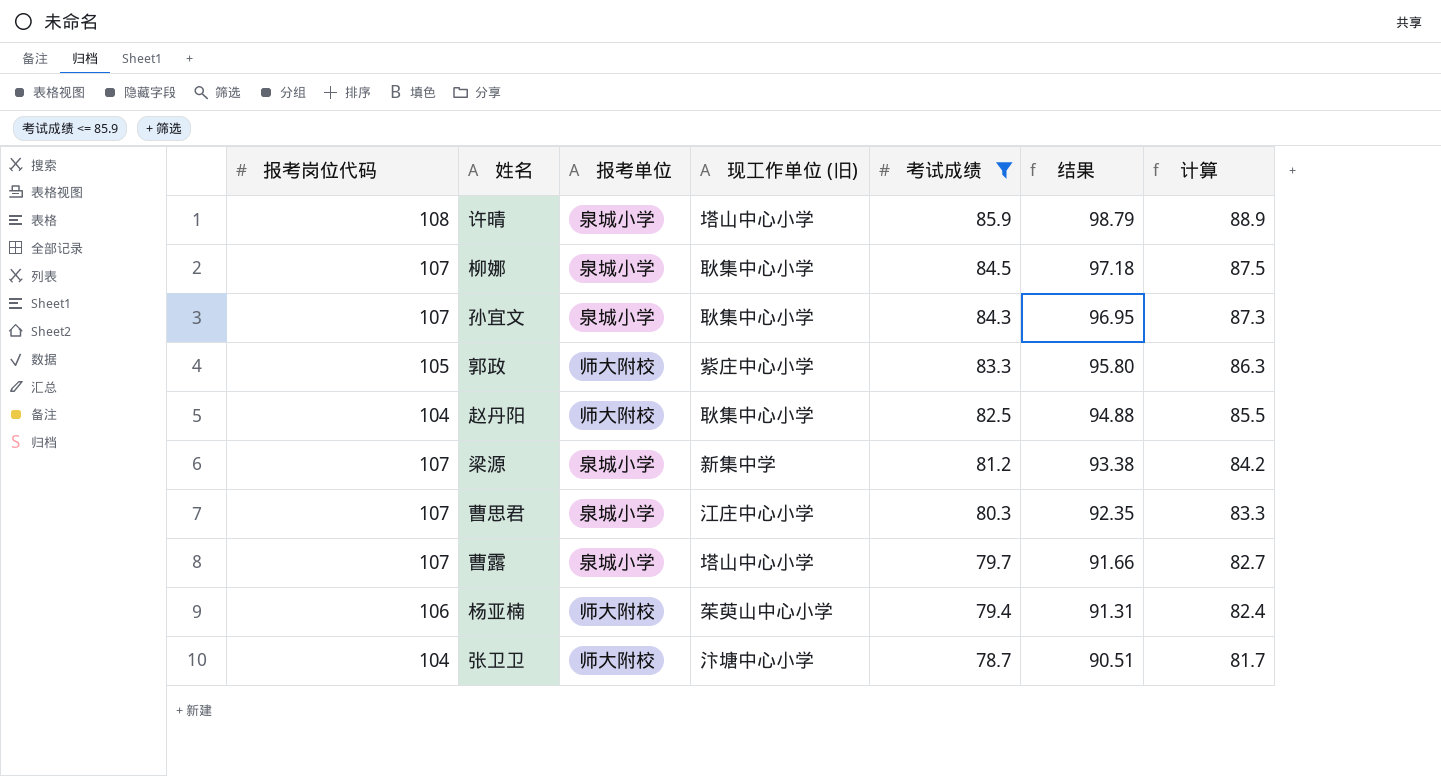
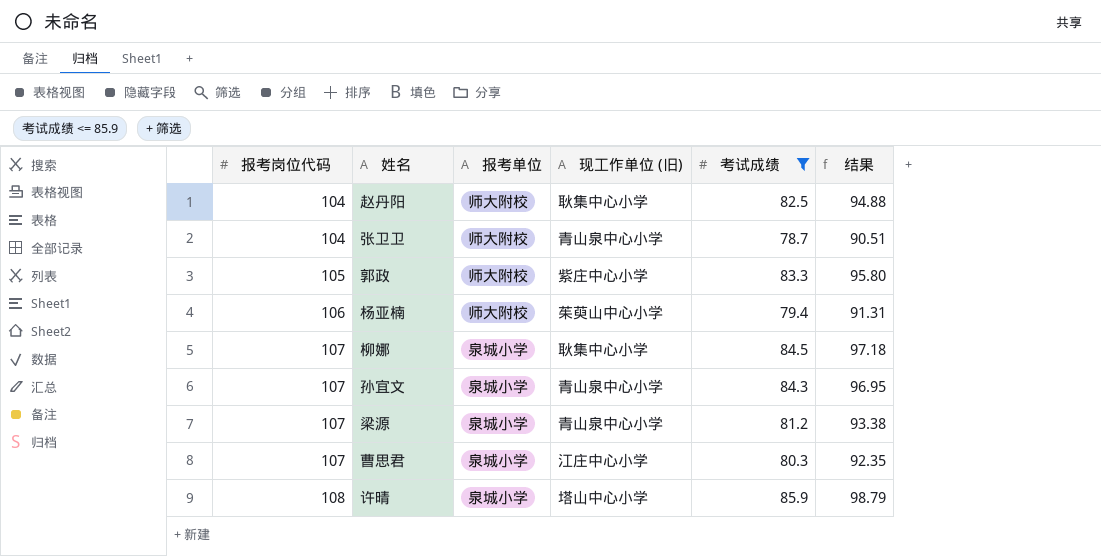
row order: 考试成绩 descending -> 报考岗位代码 ascending
column 计算 | formula: [考试成绩] + 3 -> none
row 曹露: 107 | 泉城小学 | 塔山中心小学 | 79.7 | 91.66 | 82.7 -> none
张卫卫 | 现工作单位 (旧): 汴塘中心小学 -> 青山泉中心小学
孙宜文 | 现工作单位 (旧): 耿集中心小学 -> 青山泉中心小学
梁源 | 现工作单位 (旧): 新集中学 -> 青山泉中心小学

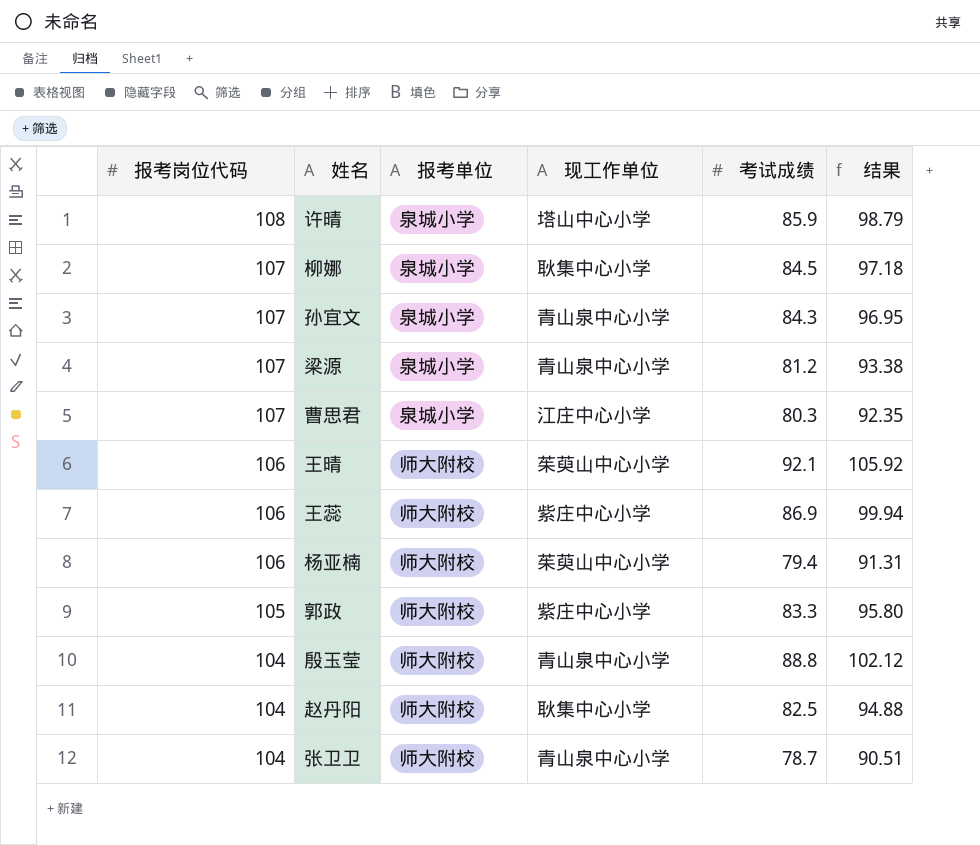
filter: 考试成绩 <= 85.9 -> none
row order: 报考岗位代码 ascending -> 报考岗位代码 descending
column name: 现工作单位 (旧) -> 现工作单位

